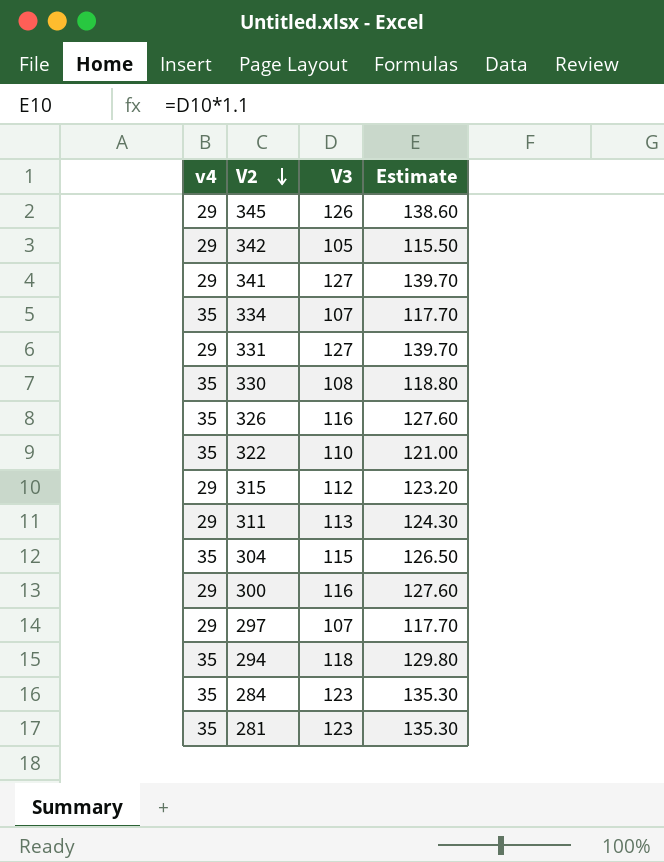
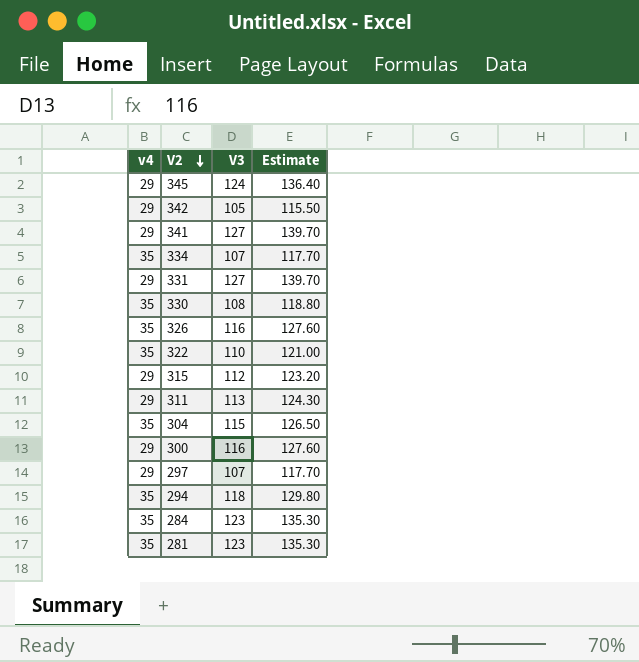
345 | V3: 126 -> 124
345 | Estimate: 138.60 -> 136.40

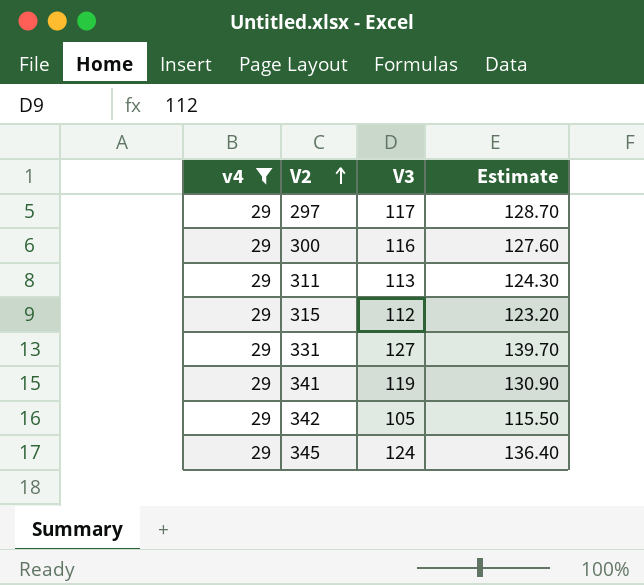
filter: none -> v4 = 29
row order: V2 descending -> V2 ascending
297 | V3: 107 -> 117
297 | Estimate: 117.70 -> 128.70
341 | V3: 127 -> 119
341 | Estimate: 139.70 -> 130.90

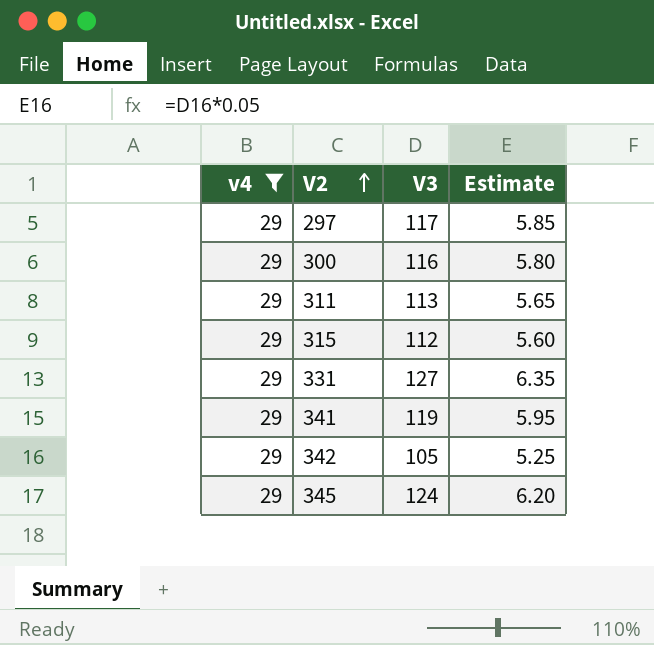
column Estimate | formula: [V3] * 1.1 -> [V3] * 0.05

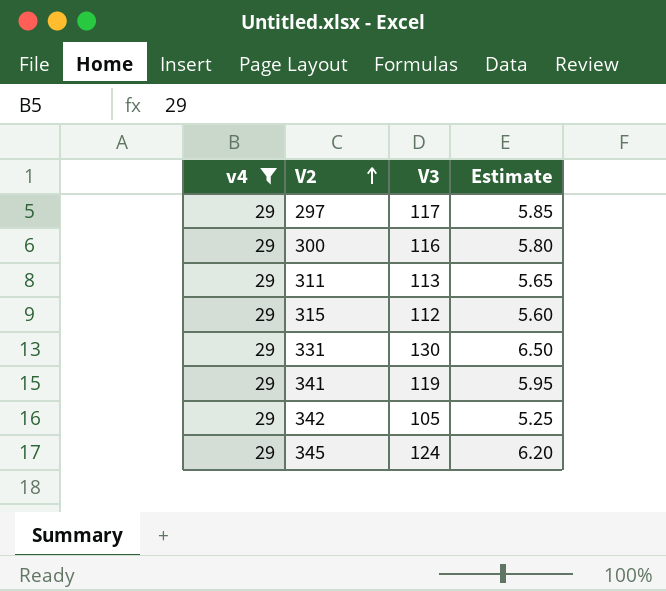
331 | V3: 127 -> 130
331 | Estimate: 6.35 -> 6.50

